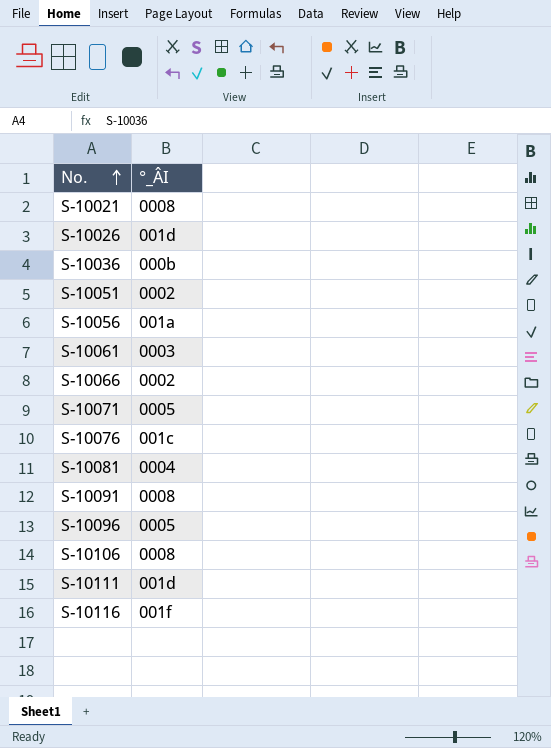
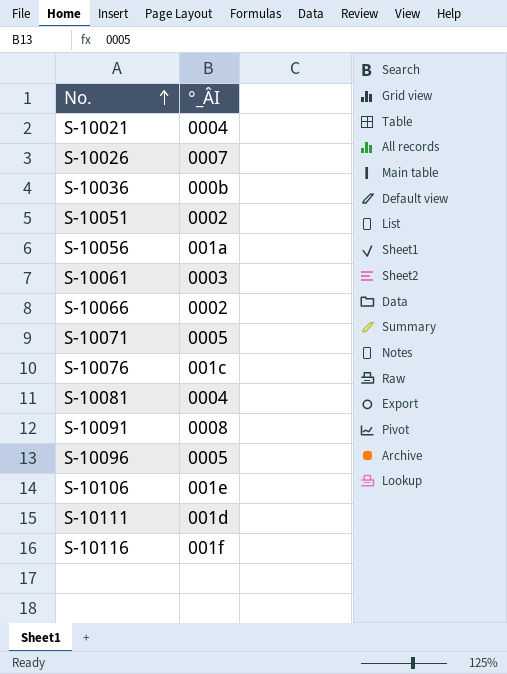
S-10021 | °_ÂI: 0008 -> 0004
S-10026 | °_ÂI: 001d -> 0007
S-10106 | °_ÂI: 0008 -> 001e

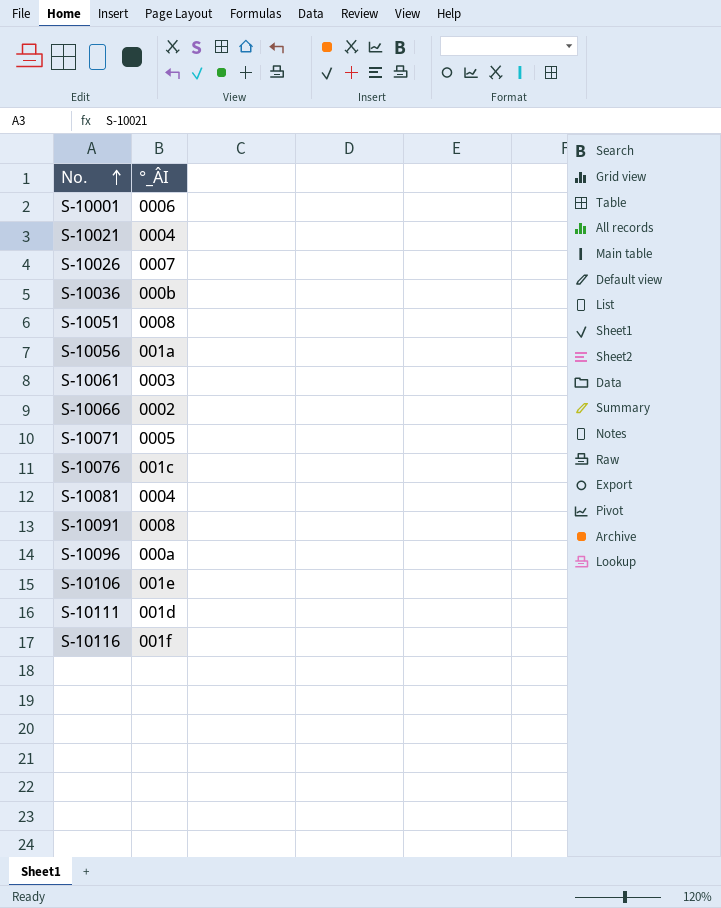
row S-10001: none -> 0006
S-10051 | °_ÂI: 0002 -> 0008
S-10096 | °_ÂI: 0005 -> 000a

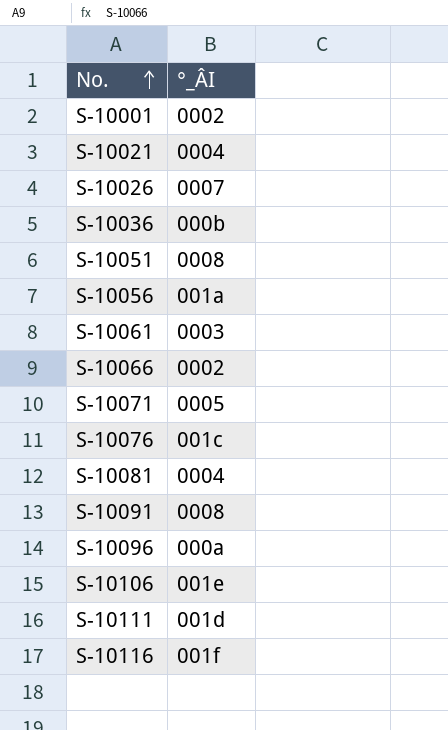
S-10001 | °_ÂI: 0006 -> 0002

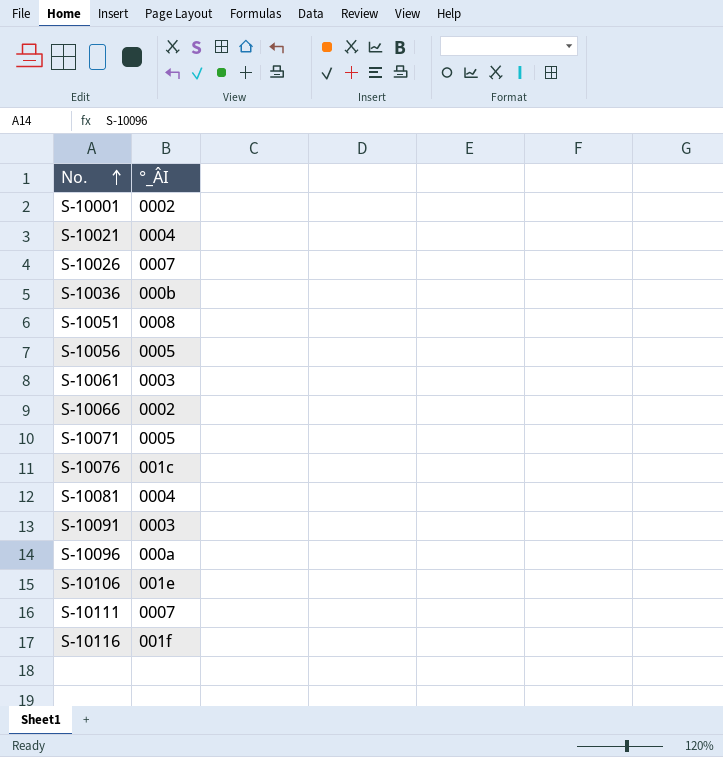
S-10056 | °_ÂI: 001a -> 0005
S-10091 | °_ÂI: 0008 -> 0003
S-10111 | °_ÂI: 001d -> 0007

